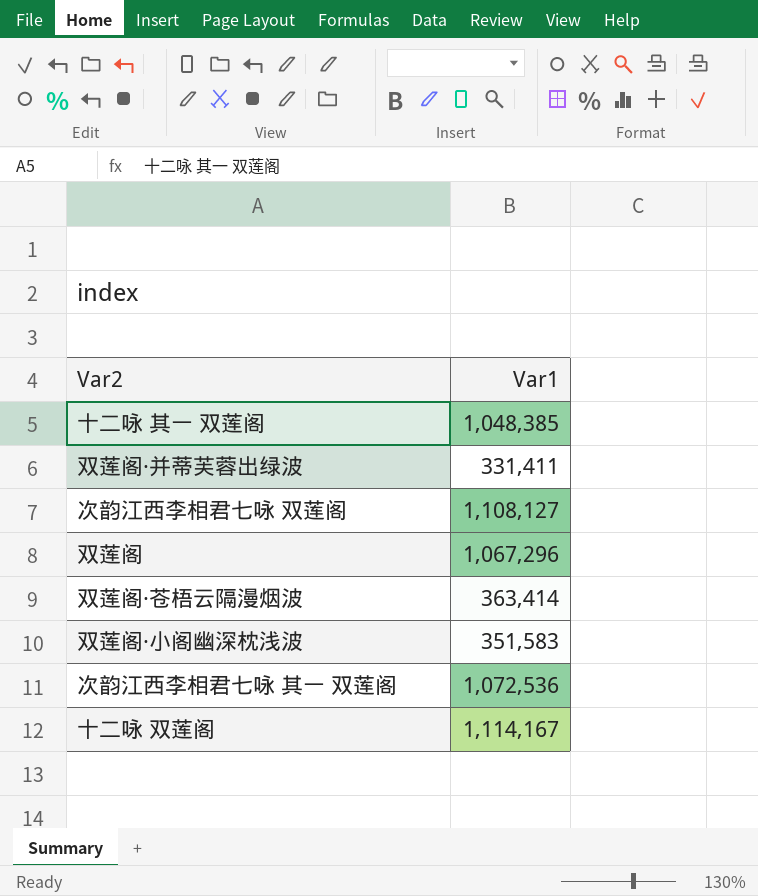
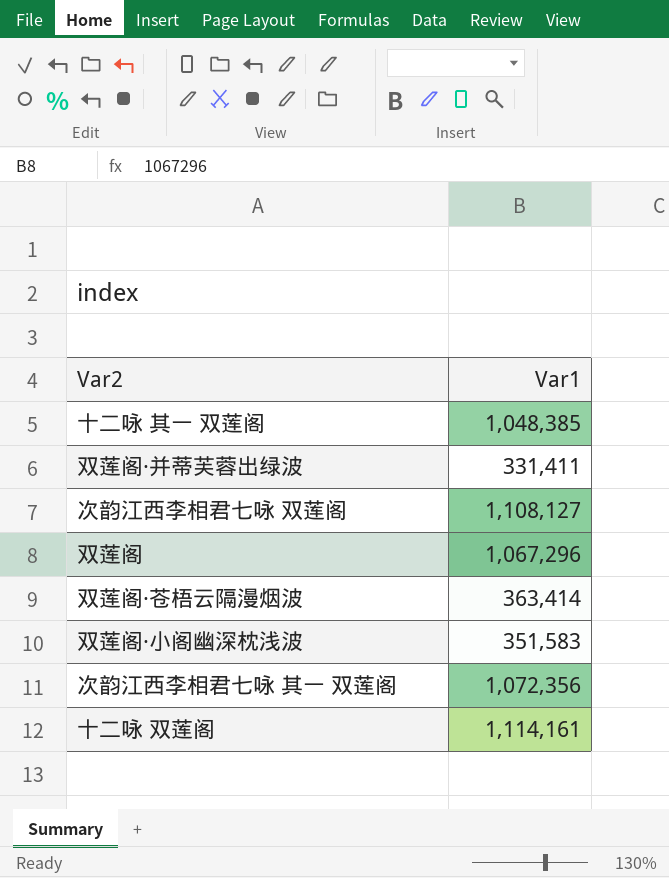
次韵江西李相君七咏 其一 双莲阁 | Var1: 1,072,536 -> 1,072,356
十二咏 双莲阁 | Var1: 1,114,167 -> 1,114,161

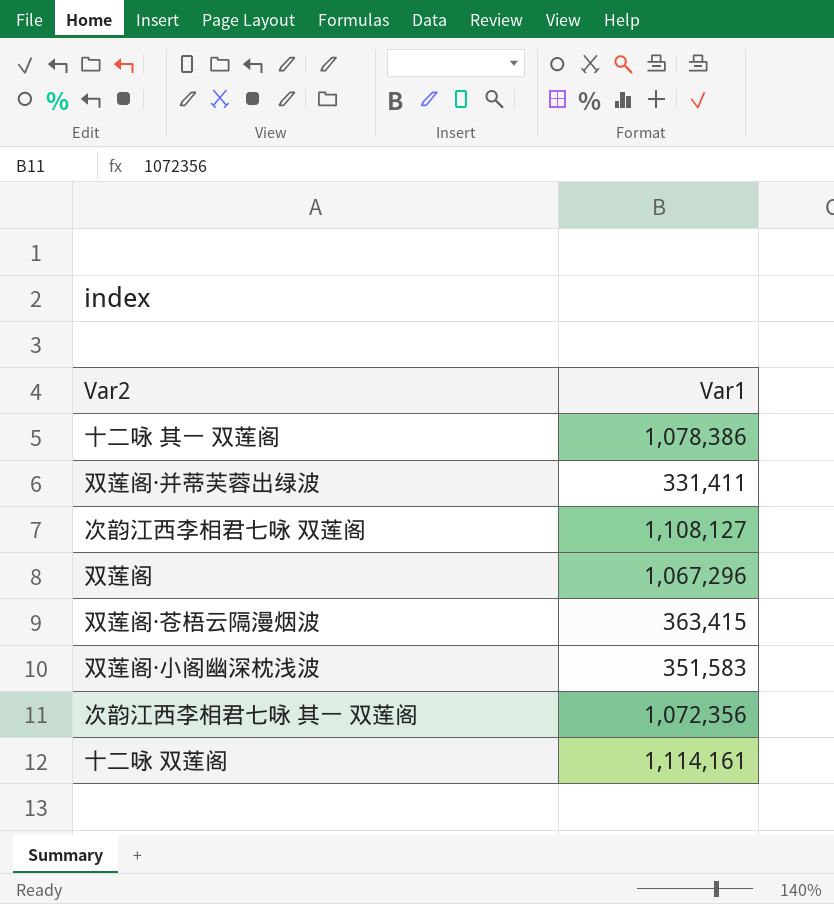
十二咏 其一 双莲阁 | Var1: 1,048,385 -> 1,078,386
双莲阁·苍梧云隔漫烟波 | Var1: 363,414 -> 363,415

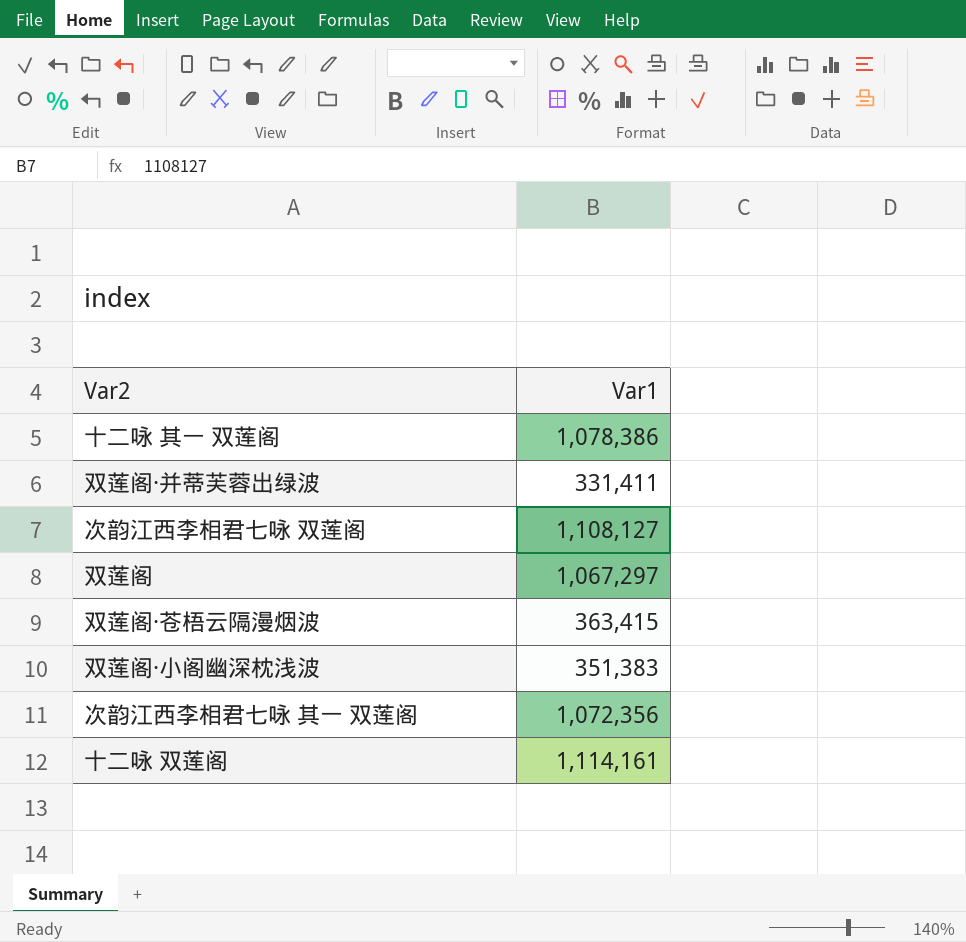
双莲阁 | Var1: 1,067,296 -> 1,067,297
双莲阁·小阁幽深枕浅波 | Var1: 351,583 -> 351,383

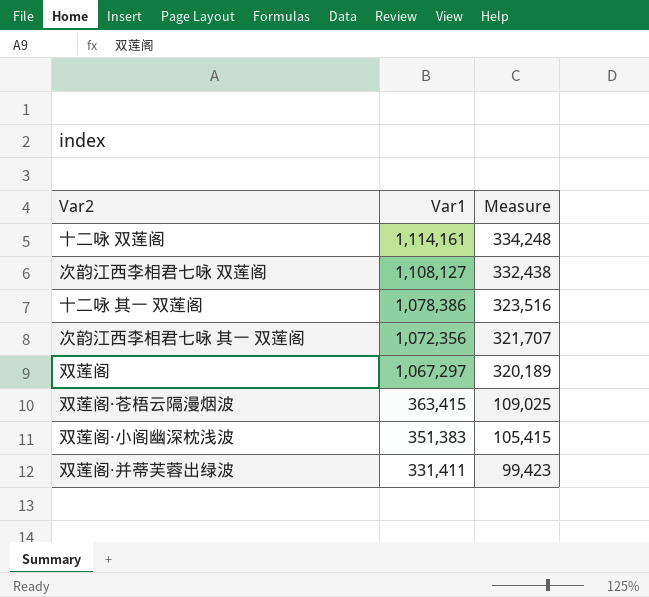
row order: none -> Var1 descending
column Measure | formula: none -> [Var1] * 0.3

